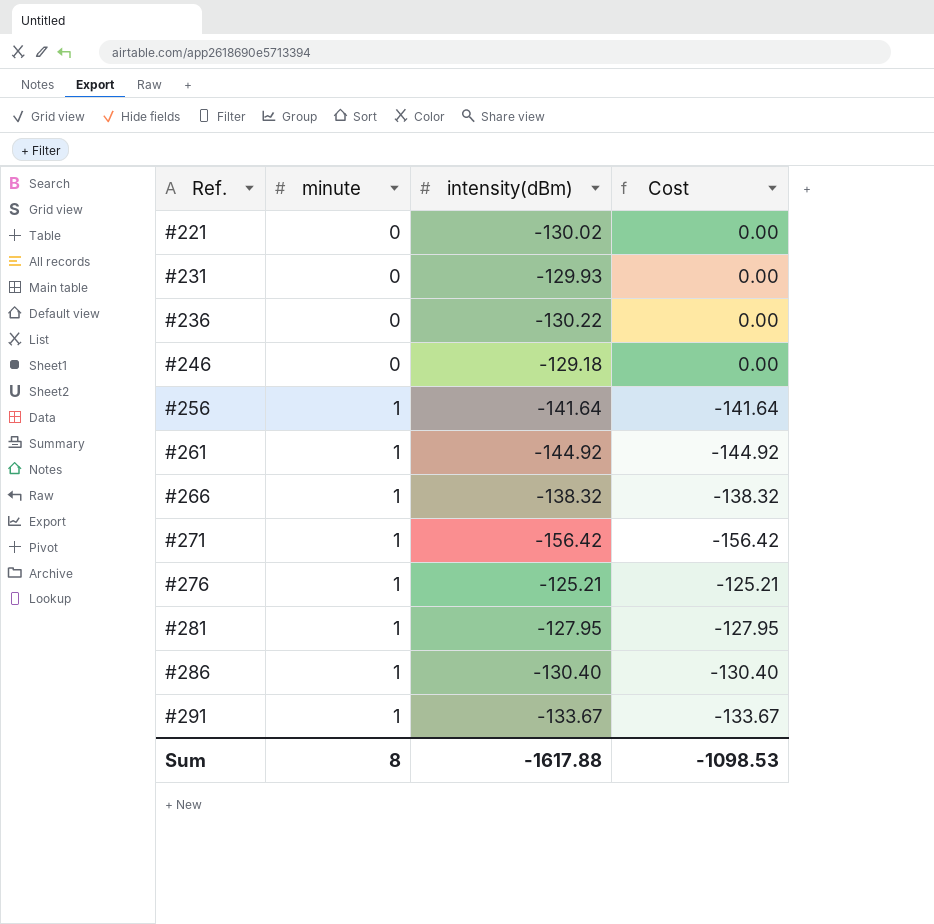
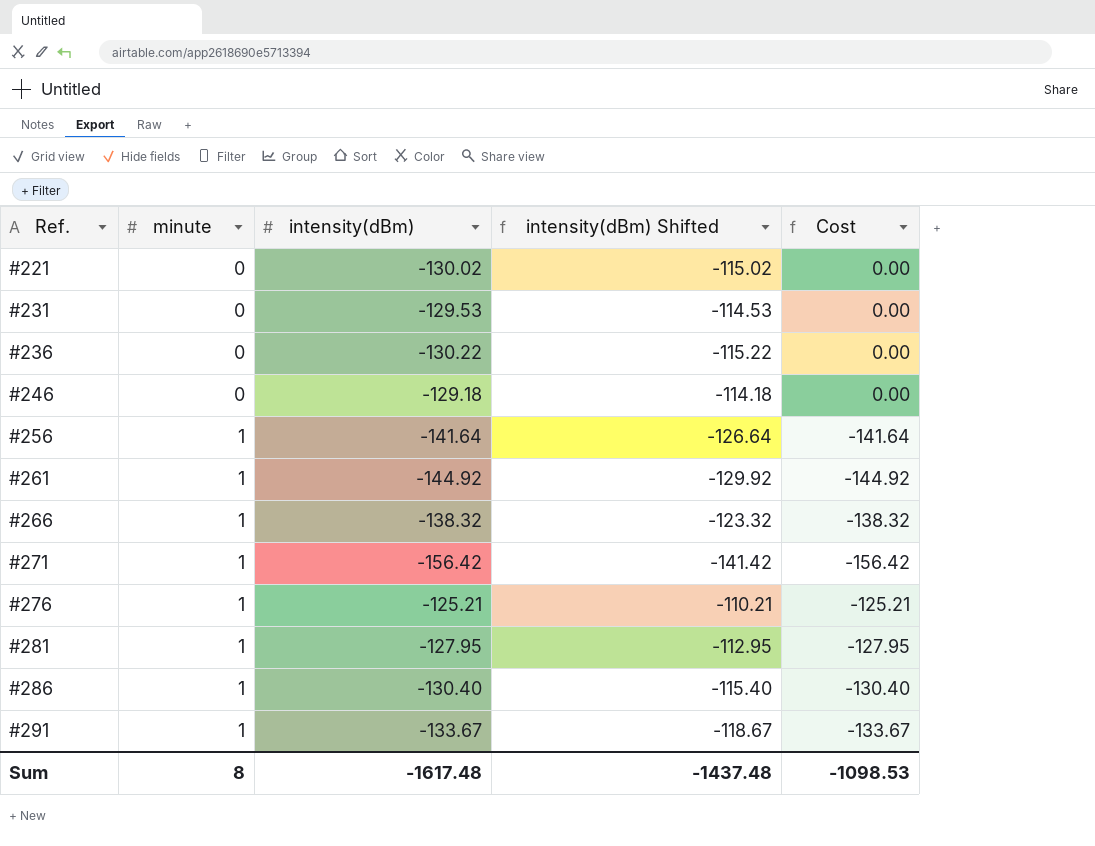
column intensity(dBm) Shifted | formula: none -> [intensity(dBm)] + 15
#231 | intensity(dBm): -129.93 -> -129.53
Sum | intensity(dBm): -1617.88 -> -1617.48

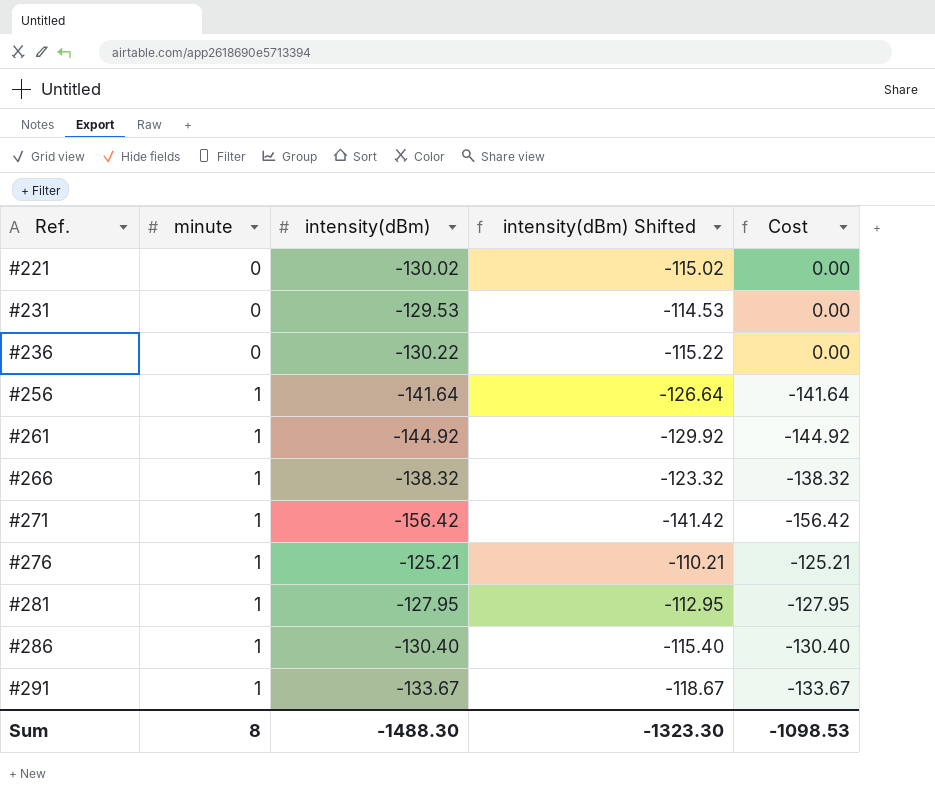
row #246: 0 | -129.18 | -114.18 | 0.00 -> none
Sum | intensity(dBm): -1617.48 -> -1488.30
Sum | intensity(dBm) Shifted: -1437.48 -> -1323.30

